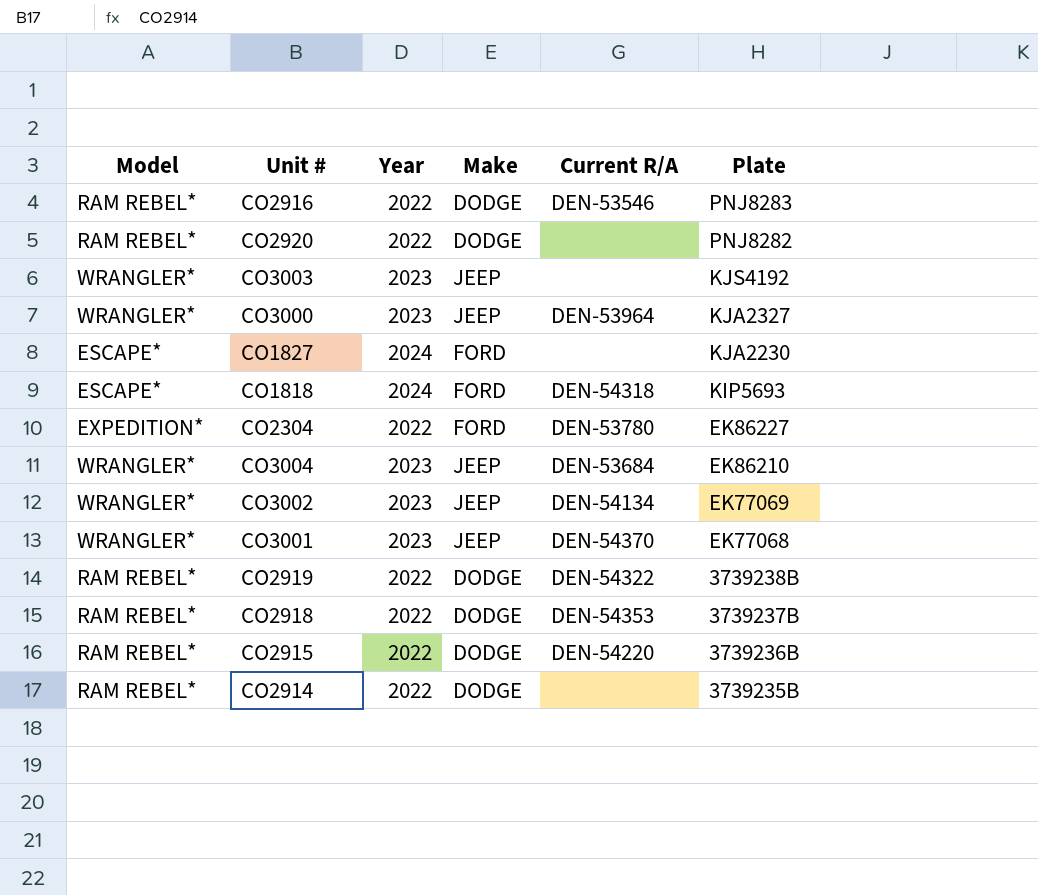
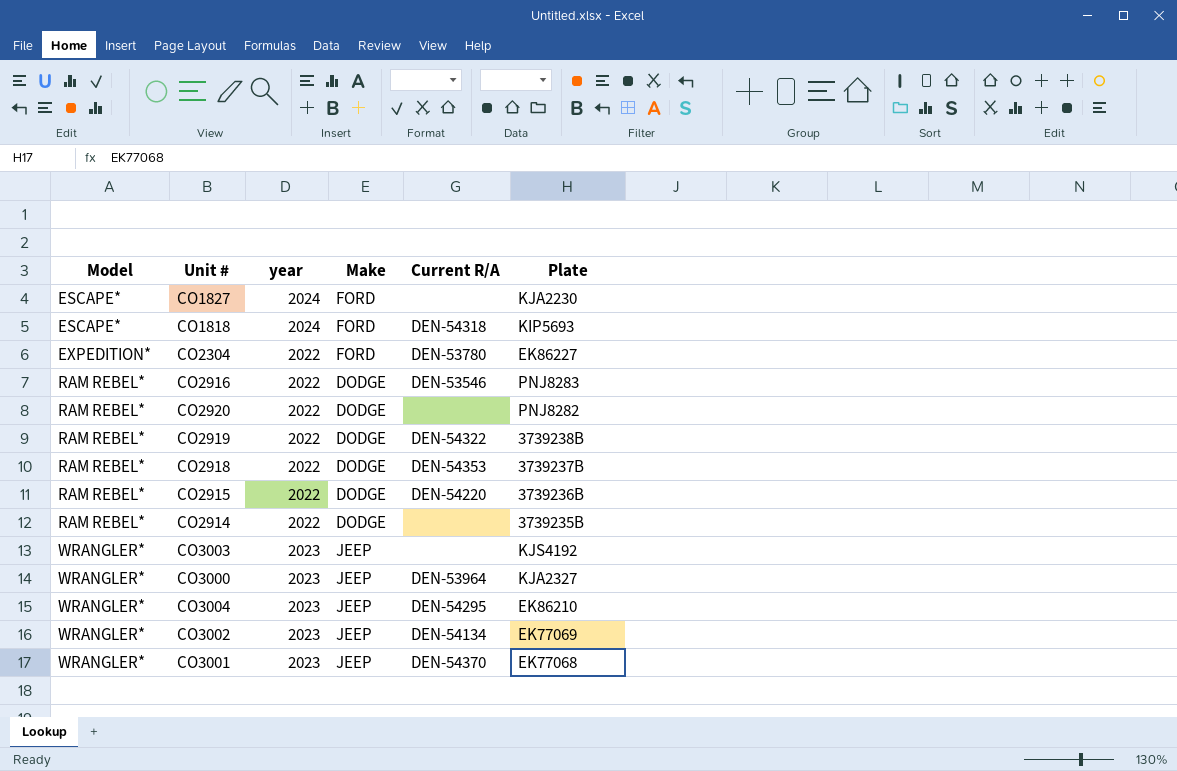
row order: Plate descending -> Model ascending
column name: Year -> year
CO3004 | Current R/A: DEN-53684 -> DEN-54295

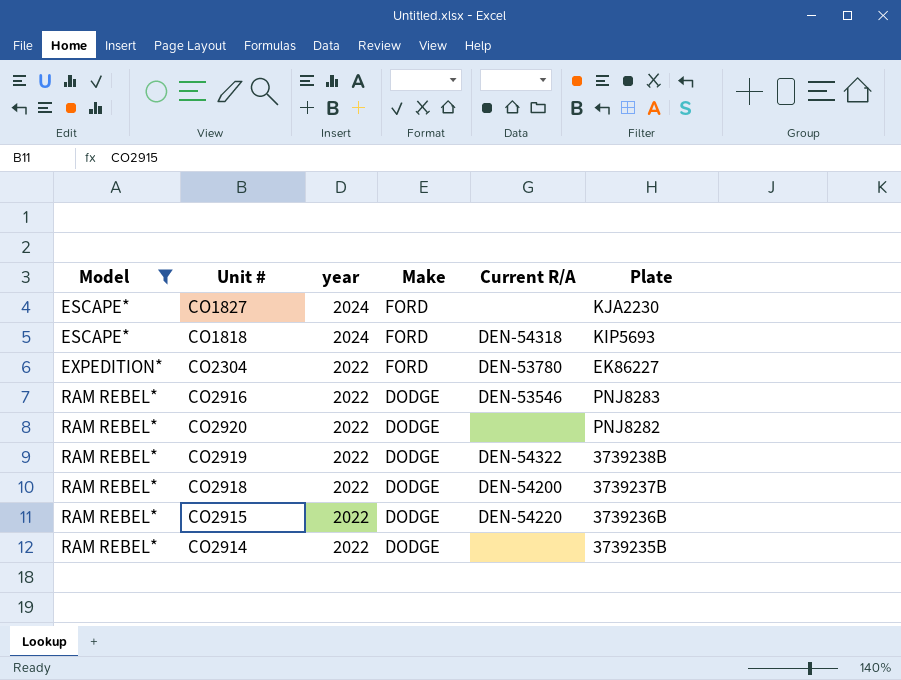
filter: none -> Model != WRANGLER*
CO2918 | Current R/A: DEN-54353 -> DEN-54200

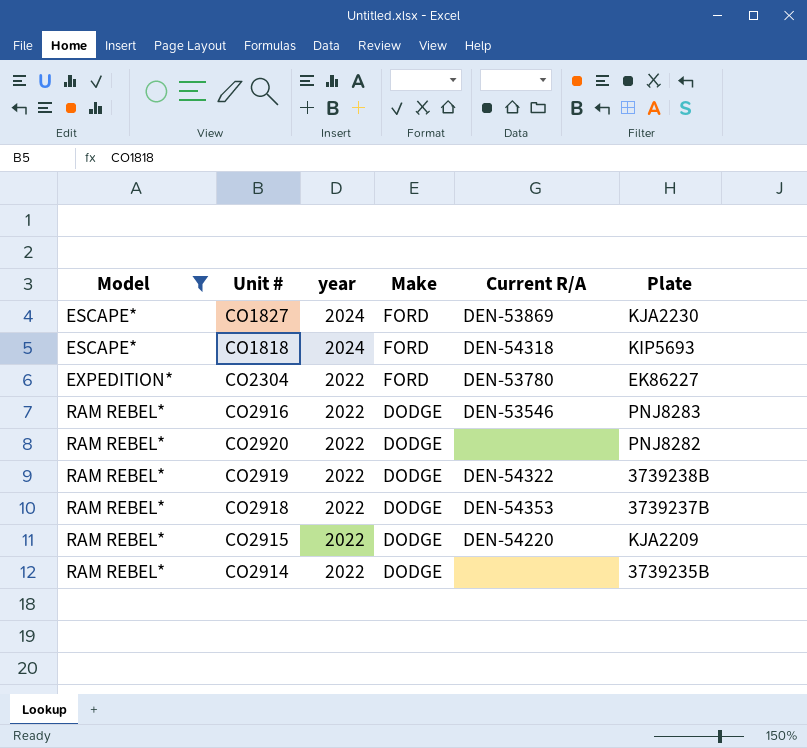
CO1827 | Current R/A: none -> DEN-53869
CO2918 | Current R/A: DEN-54200 -> DEN-54353
CO2915 | Plate: 3739236B -> KJA2209

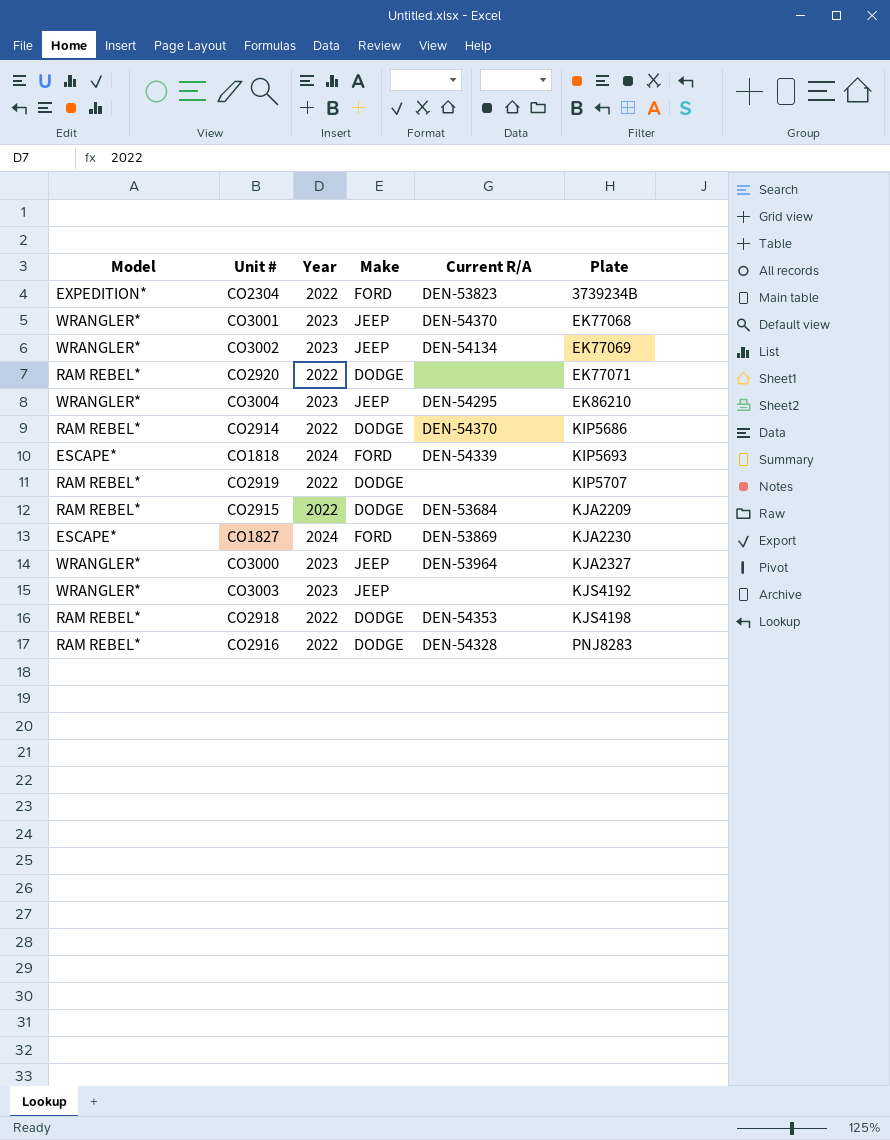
filter: Model != WRANGLER* -> none
row order: Model ascending -> Plate ascending
column name: year -> Year
CO2304 | Current R/A: DEN-53780 -> DEN-53823
CO2304 | Plate: EK86227 -> 3739234B
CO2920 | Plate: PNJ8282 -> EK77071
CO2914 | Current R/A: none -> DEN-54370
CO2914 | Plate: 3739235B -> KIP5686
CO1818 | Current R/A: DEN-54318 -> DEN-54339
CO2919 | Current R/A: DEN-54322 -> none
CO2919 | Plate: 3739238B -> KIP5707
CO2915 | Current R/A: DEN-54220 -> DEN-53684
CO2918 | Plate: 3739237B -> KJS4198
CO2916 | Current R/A: DEN-53546 -> DEN-54328

